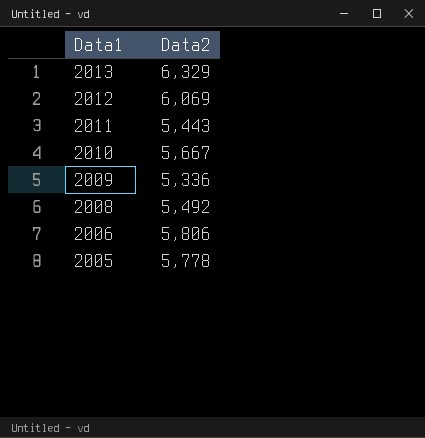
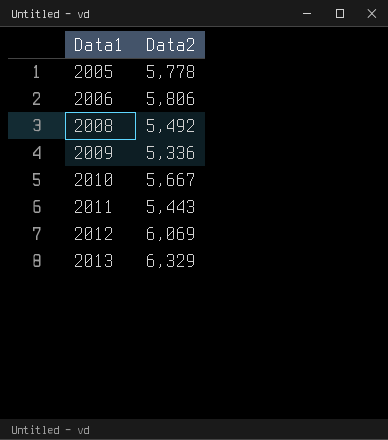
row order: Data1 descending -> Data1 ascending

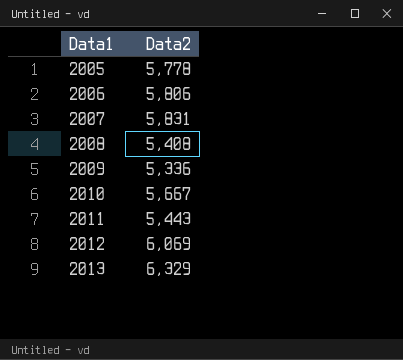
row 2007: none -> 5,831
2008 | Data2: 5,492 -> 5,408

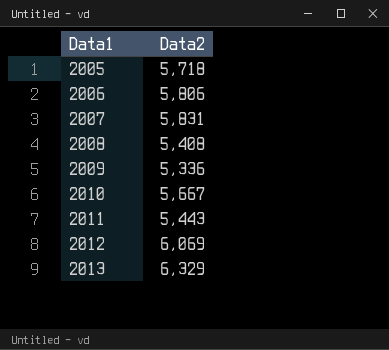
2005 | Data2: 5,778 -> 5,718

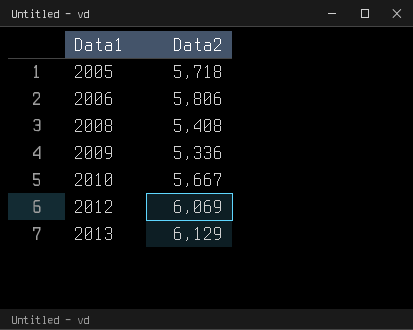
row 2007: 5,831 -> none
row 2011: 5,443 -> none
2013 | Data2: 6,329 -> 6,129

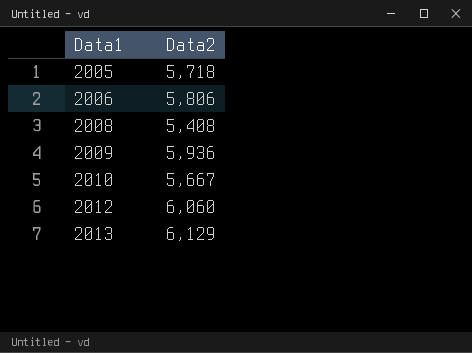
2009 | Data2: 5,336 -> 5,936
2012 | Data2: 6,069 -> 6,060

